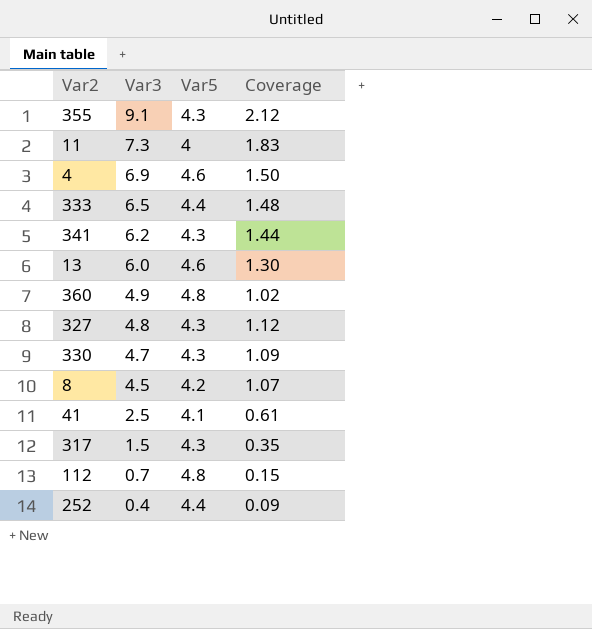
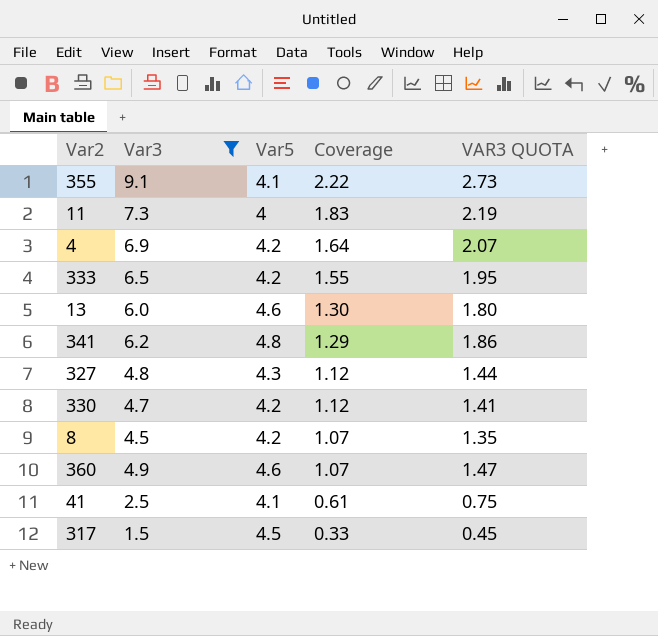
filter: none -> Var3 >= 1.5
row order: Var3 descending -> Coverage descending
column VAR3 QUOTA | formula: none -> [Var3] * 0.3
355 | Var5: 4.3 -> 4.1
355 | Coverage: 2.12 -> 2.22
4 | Var5: 4.6 -> 4.2
4 | Coverage: 1.50 -> 1.64
333 | Var5: 4.4 -> 4.2
333 | Coverage: 1.48 -> 1.55
341 | Var5: 4.3 -> 4.8
341 | Coverage: 1.44 -> 1.29
330 | Var5: 4.3 -> 4.2
330 | Coverage: 1.09 -> 1.12
360 | Var5: 4.8 -> 4.6
360 | Coverage: 1.02 -> 1.07
317 | Var5: 4.3 -> 4.5
317 | Coverage: 0.35 -> 0.33

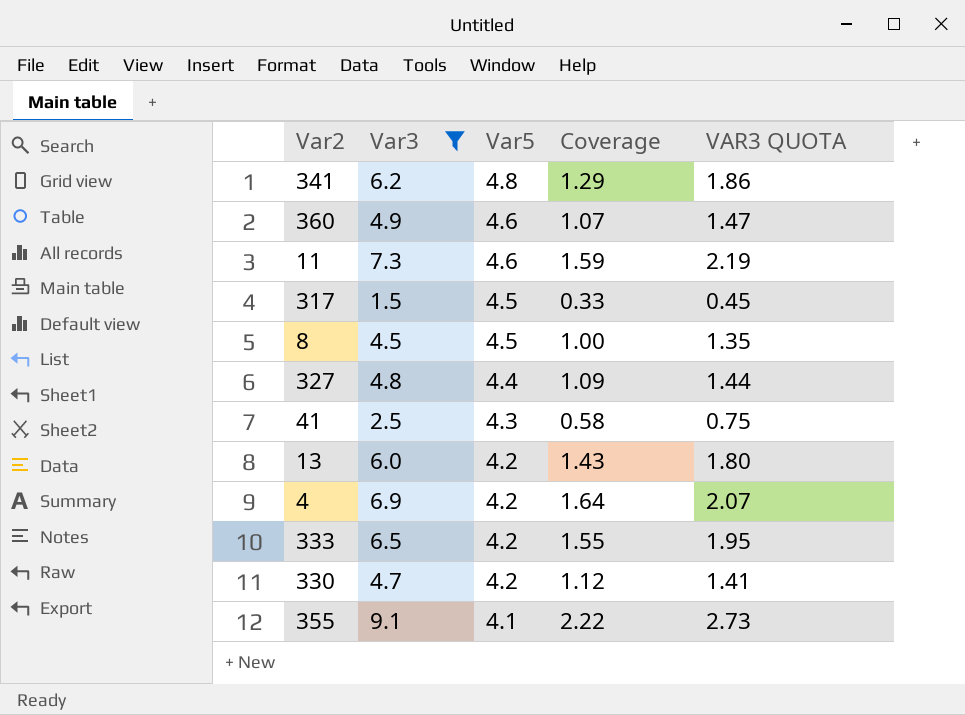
row order: Coverage descending -> Var5 descending
11 | Var5: 4 -> 4.6
11 | Coverage: 1.83 -> 1.59
8 | Var5: 4.2 -> 4.5
8 | Coverage: 1.07 -> 1.00
327 | Var5: 4.3 -> 4.4
327 | Coverage: 1.12 -> 1.09
41 | Var5: 4.1 -> 4.3
41 | Coverage: 0.61 -> 0.58
13 | Var5: 4.6 -> 4.2
13 | Coverage: 1.30 -> 1.43

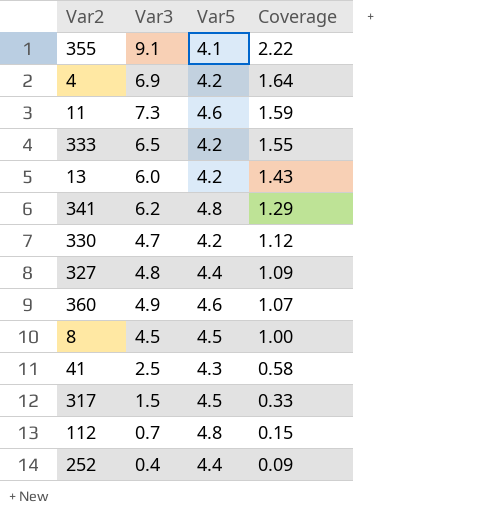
filter: Var3 >= 1.5 -> none
row order: Var5 descending -> Coverage descending
column VAR3 QUOTA | formula: [Var3] * 0.3 -> none

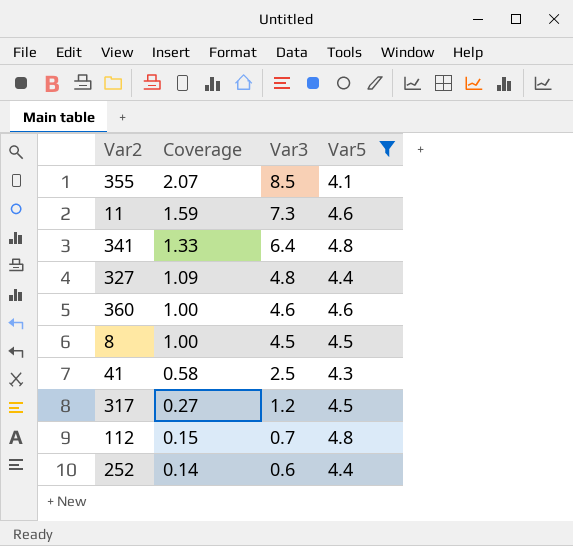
filter: none -> Var5 != 4.2
column Coverage | position: 4 -> 2
355 | Coverage: 2.22 -> 2.07
355 | Var3: 9.1 -> 8.5
341 | Coverage: 1.29 -> 1.33
341 | Var3: 6.2 -> 6.4
360 | Coverage: 1.07 -> 1.00
360 | Var3: 4.9 -> 4.6
317 | Coverage: 0.33 -> 0.27
317 | Var3: 1.5 -> 1.2
252 | Coverage: 0.09 -> 0.14
252 | Var3: 0.4 -> 0.6

